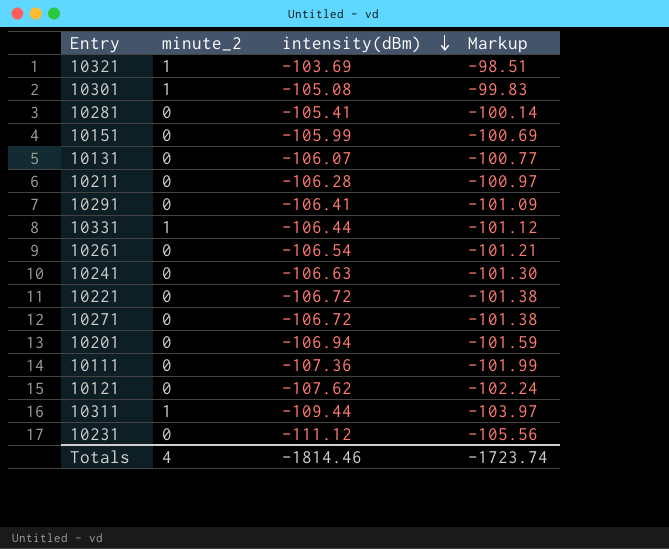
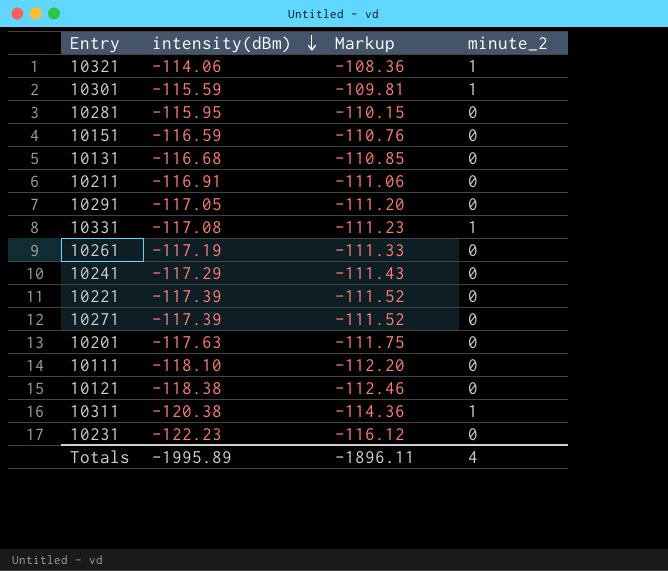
column minute_2 | position: 2 -> 4
10321 | intensity(dBm): -103.69 -> -114.06
10321 | Markup: -98.51 -> -108.36
10301 | intensity(dBm): -105.08 -> -115.59
10301 | Markup: -99.83 -> -109.81
10281 | intensity(dBm): -105.41 -> -115.95
10281 | Markup: -100.14 -> -110.15
10151 | intensity(dBm): -105.99 -> -116.59
10151 | Markup: -100.69 -> -110.76
10131 | intensity(dBm): -106.07 -> -116.68
10131 | Markup: -100.77 -> -110.85
10211 | intensity(dBm): -106.28 -> -116.91
10211 | Markup: -100.97 -> -111.06
10291 | intensity(dBm): -106.41 -> -117.05
10291 | Markup: -101.09 -> -111.20
10331 | intensity(dBm): -106.44 -> -117.08
10331 | Markup: -101.12 -> -111.23
10261 | intensity(dBm): -106.54 -> -117.19
10261 | Markup: -101.21 -> -111.33
10241 | intensity(dBm): -106.63 -> -117.29
10241 | Markup: -101.30 -> -111.43
10221 | intensity(dBm): -106.72 -> -117.39
10221 | Markup: -101.38 -> -111.52
10271 | intensity(dBm): -106.72 -> -117.39
10271 | Markup: -101.38 -> -111.52
10201 | intensity(dBm): -106.94 -> -117.63
10201 | Markup: -101.59 -> -111.75
10111 | intensity(dBm): -107.36 -> -118.10
10111 | Markup: -101.99 -> -112.20
10121 | intensity(dBm): -107.62 -> -118.38
10121 | Markup: -102.24 -> -112.46
10311 | intensity(dBm): -109.44 -> -120.38
10311 | Markup: -103.97 -> -114.36
10231 | intensity(dBm): -111.12 -> -122.23
10231 | Markup: -105.56 -> -116.12
Totals | intensity(dBm): -1814.46 -> -1995.89
Totals | Markup: -1723.74 -> -1896.11

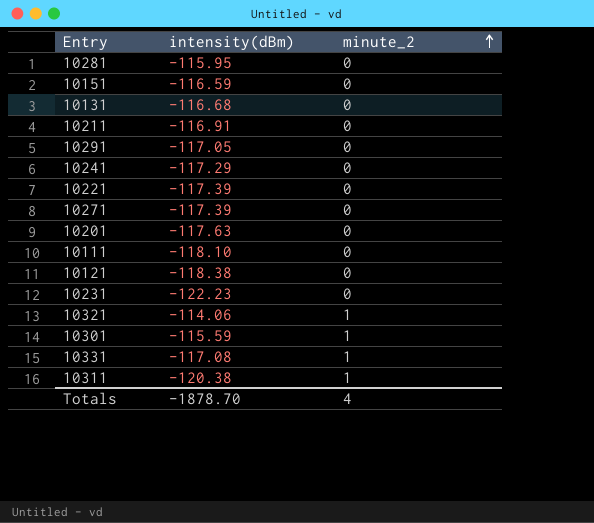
row order: intensity(dBm) descending -> minute_2 ascending
column Markup | formula: [intensity(dBm)] * 0.95 -> none
row 10261: -117.19 | -111.33 | 0 -> none
Totals | intensity(dBm): -1995.89 -> -1878.70

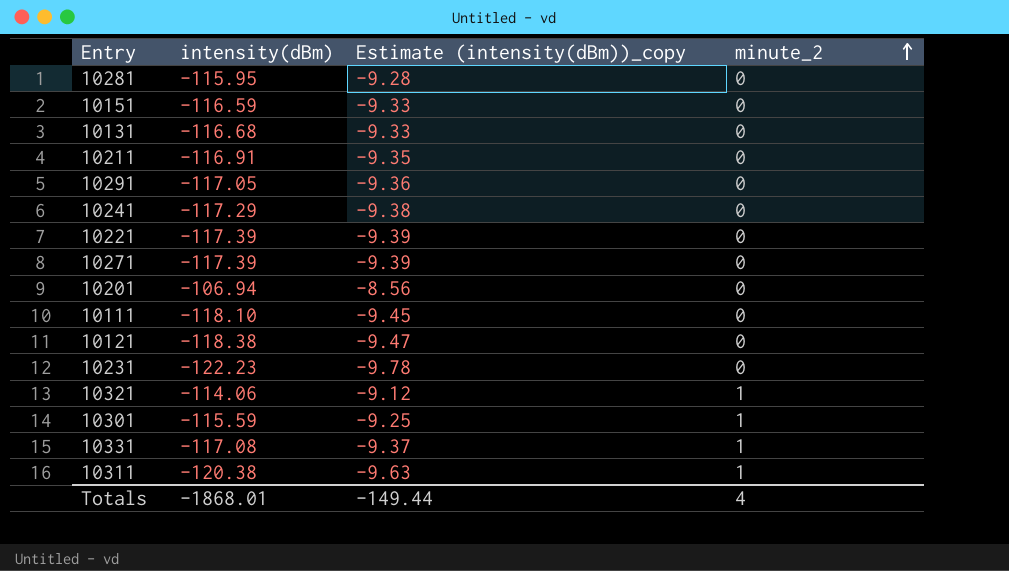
column Estimate (intensity(dBm))_copy | formula: none -> [intensity(dBm)] * 0.08
10201 | intensity(dBm): -117.63 -> -106.94
Totals | intensity(dBm): -1878.70 -> -1868.01

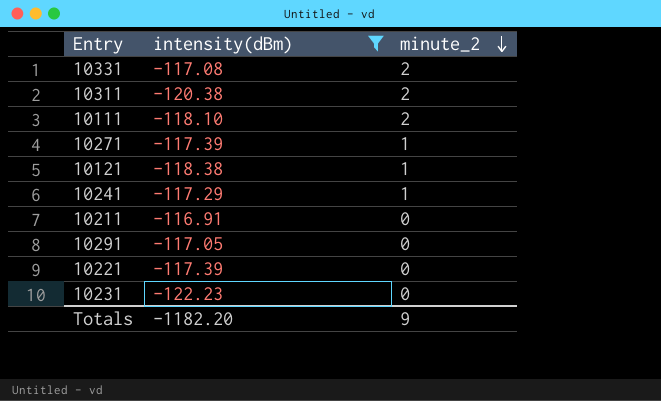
filter: none -> intensity(dBm) <= -116.91
row order: minute_2 ascending -> minute_2 descending
column Estimate (intensity(dBm))_copy | formula: [intensity(dBm)] * 0.08 -> none
10331 | minute_2: 1 -> 2
10311 | minute_2: 1 -> 2
10111 | minute_2: 0 -> 2
10271 | minute_2: 0 -> 1
10121 | minute_2: 0 -> 1
10241 | minute_2: 0 -> 1
Totals | intensity(dBm): -1868.01 -> -1182.20
Totals | minute_2: 4 -> 9

